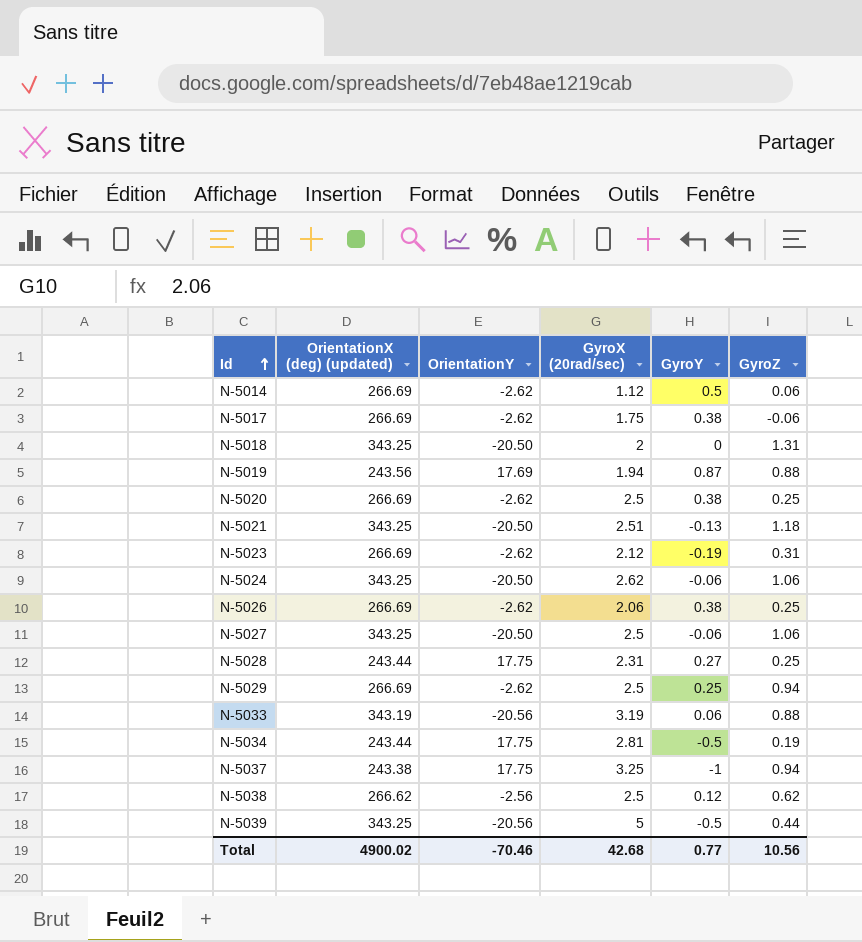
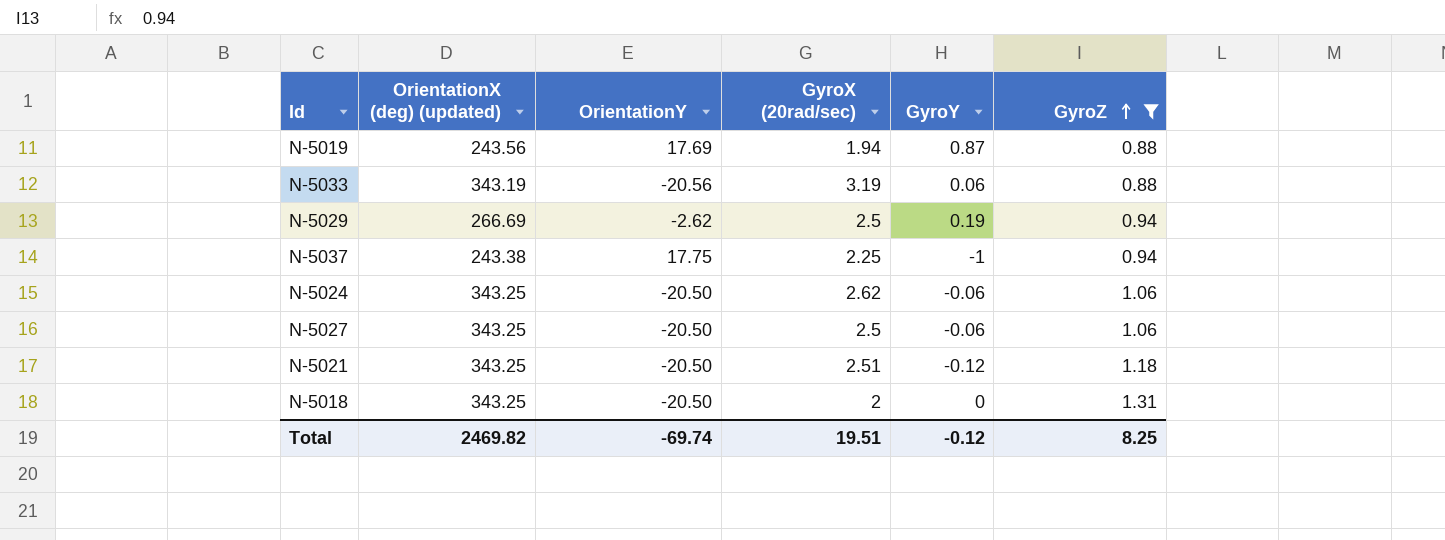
filter: none -> GyroZ >= 0.88
row order: Id ascending -> GyroZ ascending
N-5029 | GyroY: 0.25 -> 0.19
N-5037 | GyroX (20rad/sec): 3.25 -> 2.25
N-5021 | GyroY: -0.13 -> -0.12
Total | OrientationX (deg) (updated): 4900.02 -> 2469.82
Total | OrientationY: -70.46 -> -69.74
Total | GyroX (20rad/sec): 42.68 -> 19.51
Total | GyroY: 0.77 -> -0.12
Total | GyroZ: 10.56 -> 8.25

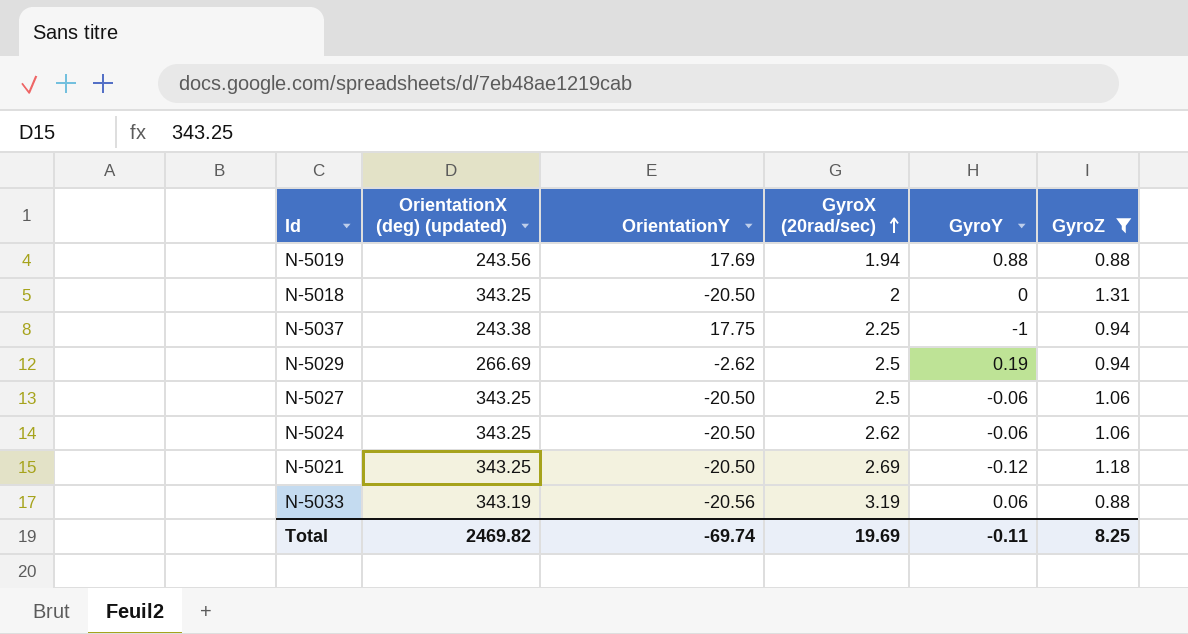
row order: GyroZ ascending -> GyroX (20rad/sec) ascending
N-5019 | GyroY: 0.87 -> 0.88
N-5021 | GyroX (20rad/sec): 2.51 -> 2.69
Total | GyroX (20rad/sec): 19.51 -> 19.69
Total | GyroY: -0.12 -> -0.11

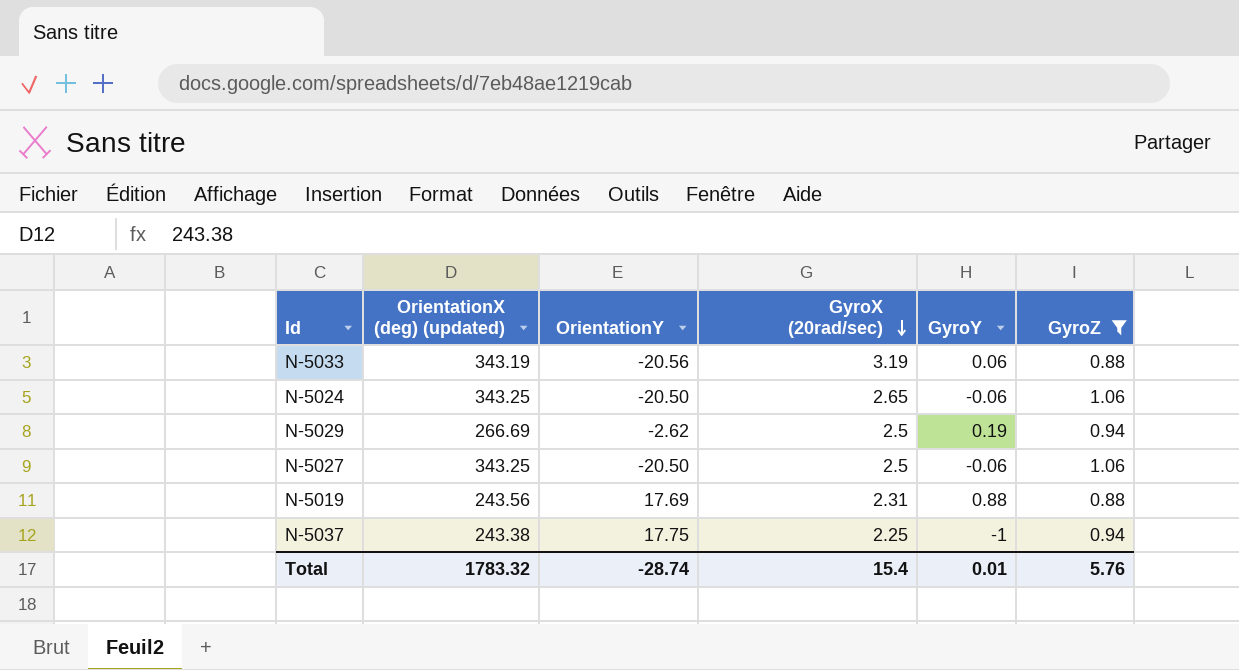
row order: GyroX (20rad/sec) ascending -> GyroX (20rad/sec) descending
row N-5018: 343.25 | -20.50 | 2 | 0 | 1.31 -> none
row N-5021: 343.25 | -20.50 | 2.69 | -0.12 | 1.18 -> none
N-5024 | GyroX (20rad/sec): 2.62 -> 2.65
N-5019 | GyroX (20rad/sec): 1.94 -> 2.31
Total | OrientationX (deg) (updated): 2469.82 -> 1783.32
Total | OrientationY: -69.74 -> -28.74
Total | GyroX (20rad/sec): 19.69 -> 15.4
Total | GyroY: -0.11 -> 0.01
Total | GyroZ: 8.25 -> 5.76

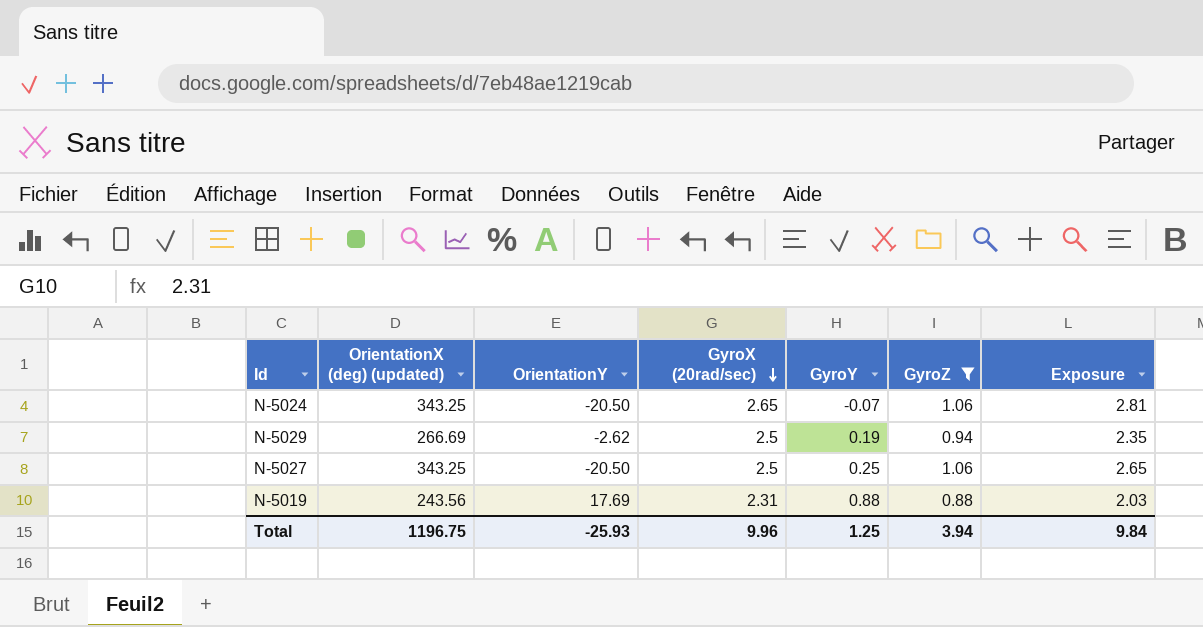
column Exposure | formula: none -> [GyroX (20rad/sec)] * [GyroZ]
row N-5033: 343.19 | -20.56 | 3.19 | 0.06 | 0.88 -> none
row N-5037: 243.38 | 17.75 | 2.25 | -1 | 0.94 -> none
N-5024 | GyroY: -0.06 -> -0.07
N-5027 | GyroY: -0.06 -> 0.25
Total | OrientationX (deg) (updated): 1783.32 -> 1196.75
Total | OrientationY: -28.74 -> -25.93
Total | GyroX (20rad/sec): 15.4 -> 9.96
Total | GyroY: 0.01 -> 1.25
Total | GyroZ: 5.76 -> 3.94

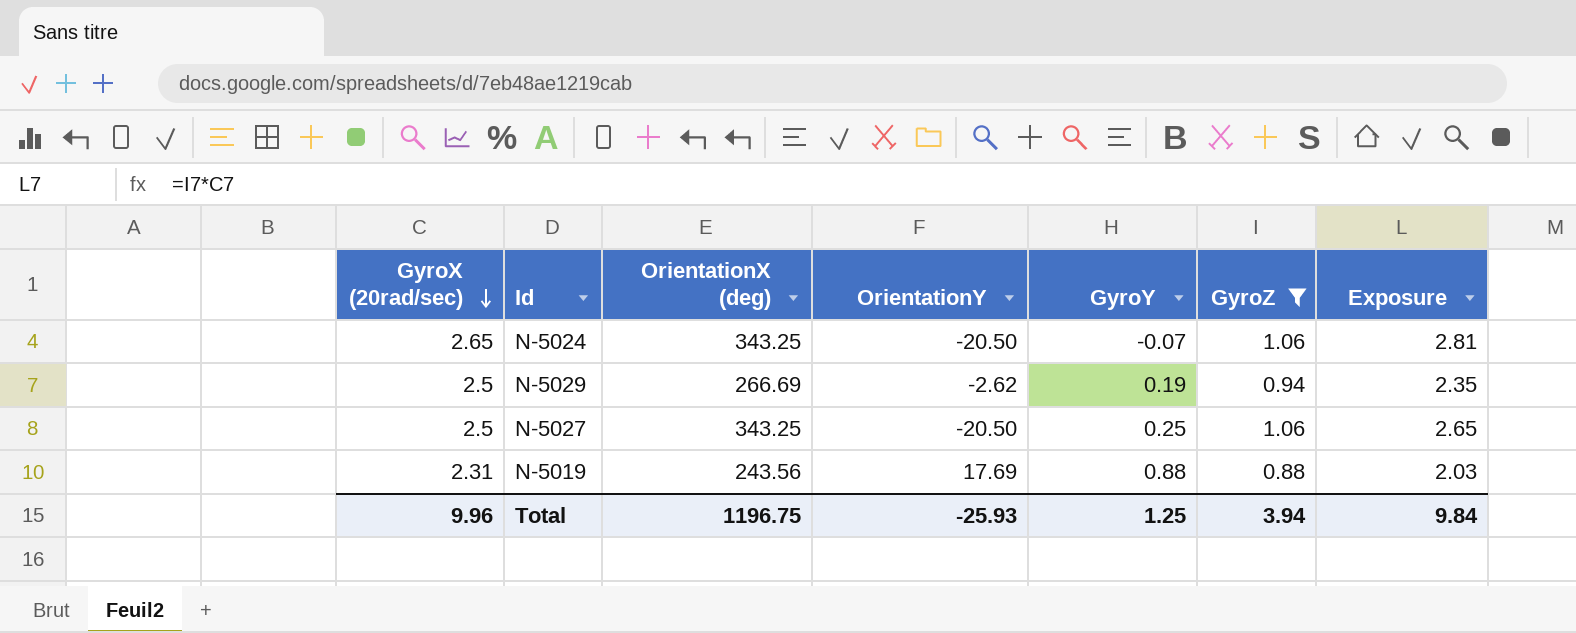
column GyroX (20rad/sec) | position: 4 -> 1
column name: OrientationX (deg) (updated) -> OrientationX (deg)

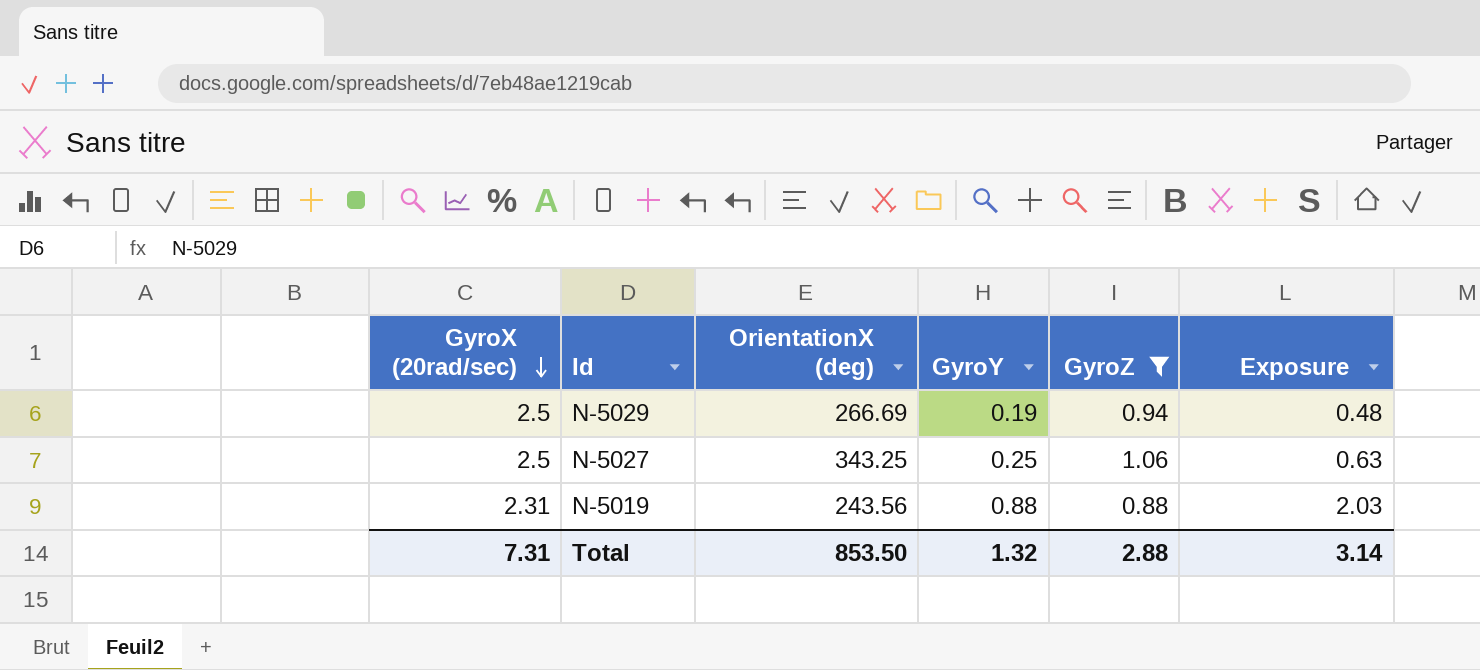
column OrientationY | position: 4 -> none
column Exposure | formula: [GyroX (20rad/sec)] * [GyroZ] -> [GyroX (20rad/sec)] * [GyroY]
row N-5024: 2.65 | 343.25 | -20.50 | -0.07 | 1.06 | 2.81 -> none
Total | GyroX (20rad/sec): 9.96 -> 7.31
Total | OrientationX (deg): 1196.75 -> 853.50
Total | GyroY: 1.25 -> 1.32
Total | GyroZ: 3.94 -> 2.88
Total | Exposure: 9.84 -> 3.14

